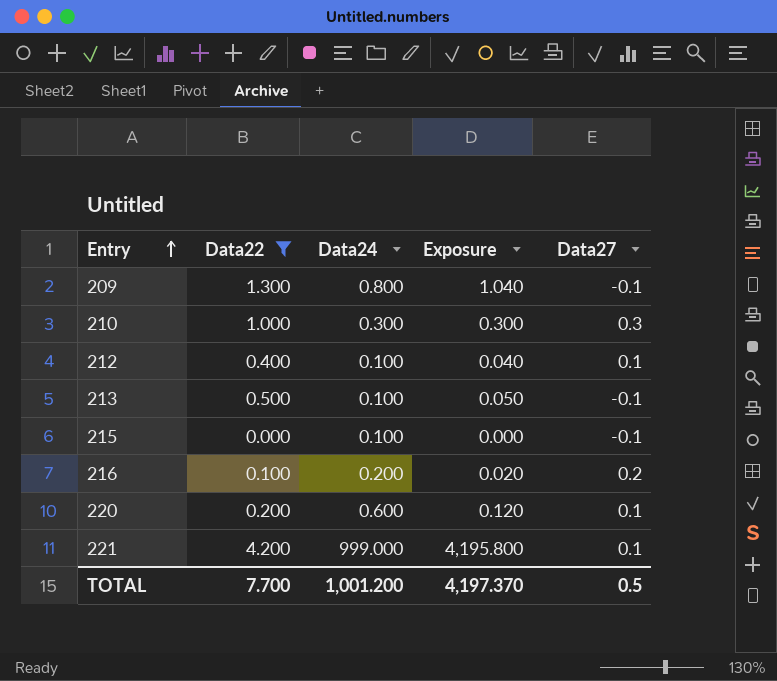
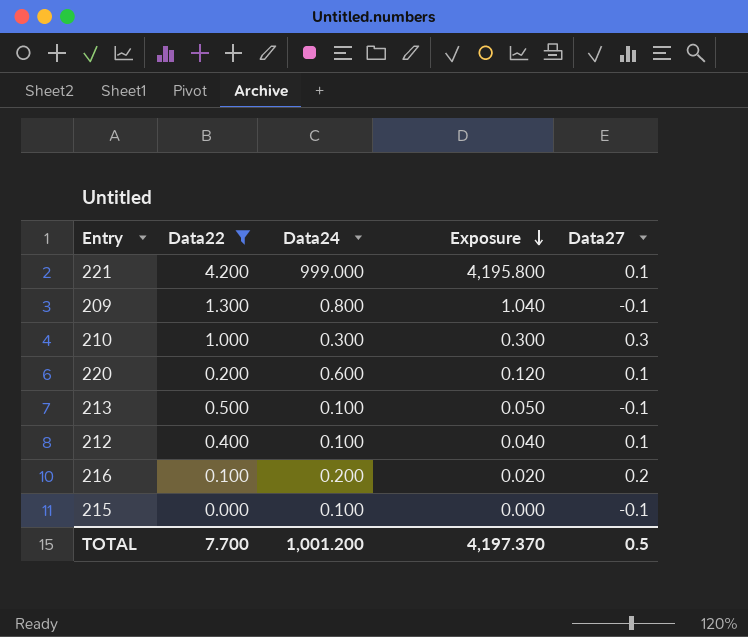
row order: Entry ascending -> Exposure descending

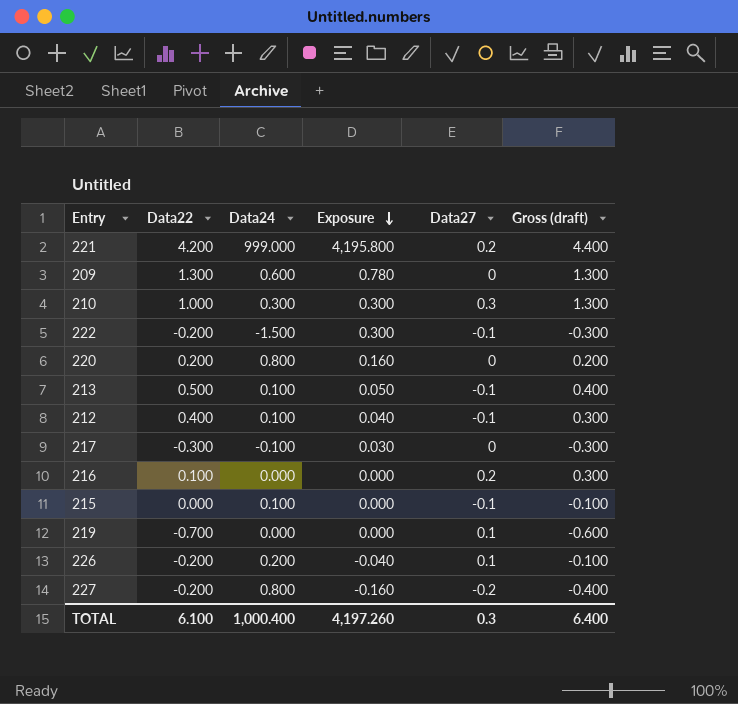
filter: Data22 >= 0.000 -> none
column Gross (draft) | formula: none -> [Data22] + [Data27]
221 | Data27: 0.1 -> 0.2
209 | Data24: 0.800 -> 0.600
209 | Exposure: 1.040 -> 0.780
209 | Data27: -0.1 -> 0
220 | Data24: 0.600 -> 0.800
220 | Exposure: 0.120 -> 0.160
220 | Data27: 0.1 -> 0
212 | Data27: 0.1 -> -0.1
216 | Data24: 0.200 -> 0.000
216 | Exposure: 0.020 -> 0.000
TOTAL | Data22: 7.700 -> 6.100
TOTAL | Data24: 1,001.200 -> 1,000.400
TOTAL | Exposure: 4,197.370 -> 4,197.260
TOTAL | Data27: 0.5 -> 0.3

